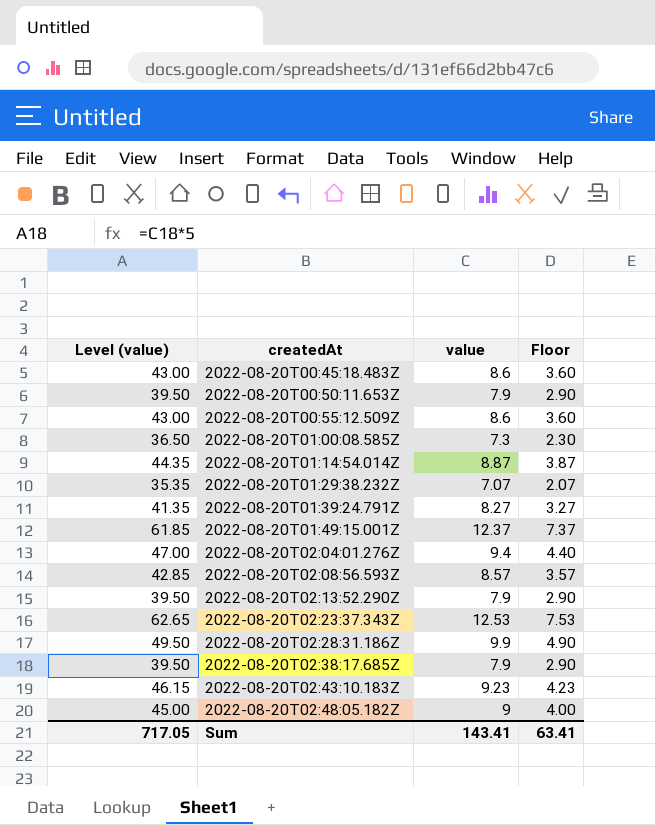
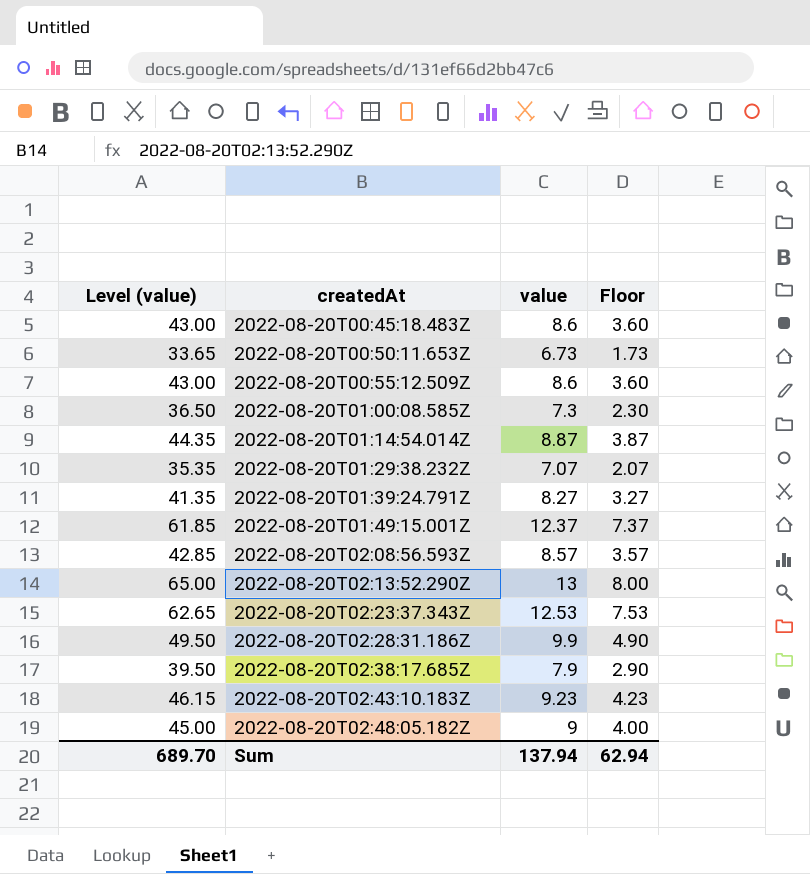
row 2022-08-20T02:04:01.276Z: 47.00 | 9.4 | 4.40 -> none
2022-08-20T00:50:11.653Z | Level (value): 39.50 -> 33.65
2022-08-20T00:50:11.653Z | value: 7.9 -> 6.73
2022-08-20T00:50:11.653Z | Floor: 2.90 -> 1.73
2022-08-20T02:13:52.290Z | Level (value): 39.50 -> 65.00
2022-08-20T02:13:52.290Z | value: 7.9 -> 13
2022-08-20T02:13:52.290Z | Floor: 2.90 -> 8.00
Sum | Level (value): 717.05 -> 689.70
Sum | value: 143.41 -> 137.94
Sum | Floor: 63.41 -> 62.94

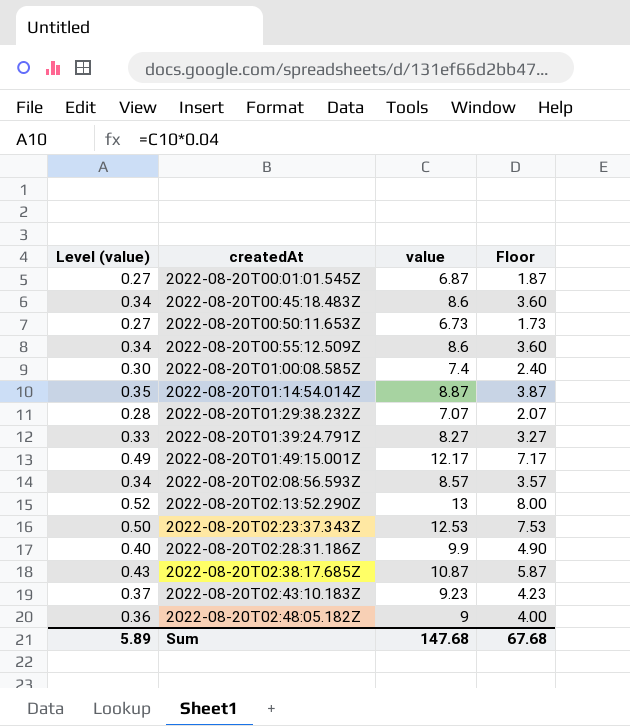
column Level (value) | formula: [value] * 5 -> [value] * 0.04
row 2022-08-20T00:01:01.545Z: none -> 0.27 | 6.87 | 1.87
2022-08-20T01:00:08.585Z | value: 7.3 -> 7.4
2022-08-20T01:00:08.585Z | Floor: 2.30 -> 2.40
2022-08-20T01:49:15.001Z | value: 12.37 -> 12.17
2022-08-20T01:49:15.001Z | Floor: 7.37 -> 7.17
2022-08-20T02:38:17.685Z | value: 7.9 -> 10.87
2022-08-20T02:38:17.685Z | Floor: 2.90 -> 5.87
Sum | Level (value): 689.70 -> 5.89
Sum | value: 137.94 -> 147.68
Sum | Floor: 62.94 -> 67.68

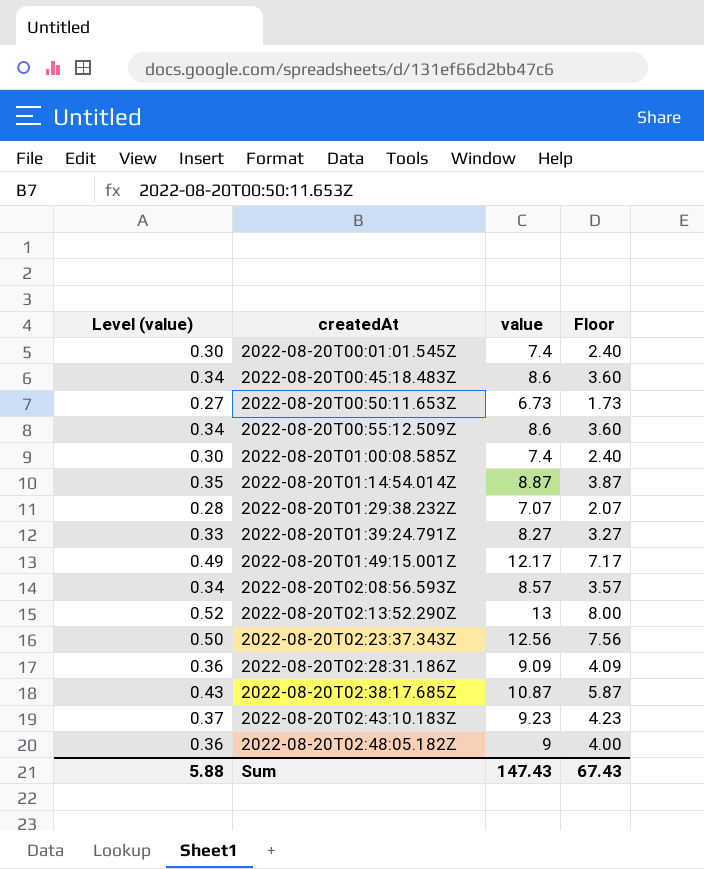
2022-08-20T00:01:01.545Z | Level (value): 0.27 -> 0.30
2022-08-20T00:01:01.545Z | value: 6.87 -> 7.4
2022-08-20T00:01:01.545Z | Floor: 1.87 -> 2.40
2022-08-20T02:23:37.343Z | value: 12.53 -> 12.56
2022-08-20T02:23:37.343Z | Floor: 7.53 -> 7.56
2022-08-20T02:28:31.186Z | Level (value): 0.40 -> 0.36
2022-08-20T02:28:31.186Z | value: 9.9 -> 9.09
2022-08-20T02:28:31.186Z | Floor: 4.90 -> 4.09
Sum | Level (value): 5.89 -> 5.88
Sum | value: 147.68 -> 147.43
Sum | Floor: 67.68 -> 67.43

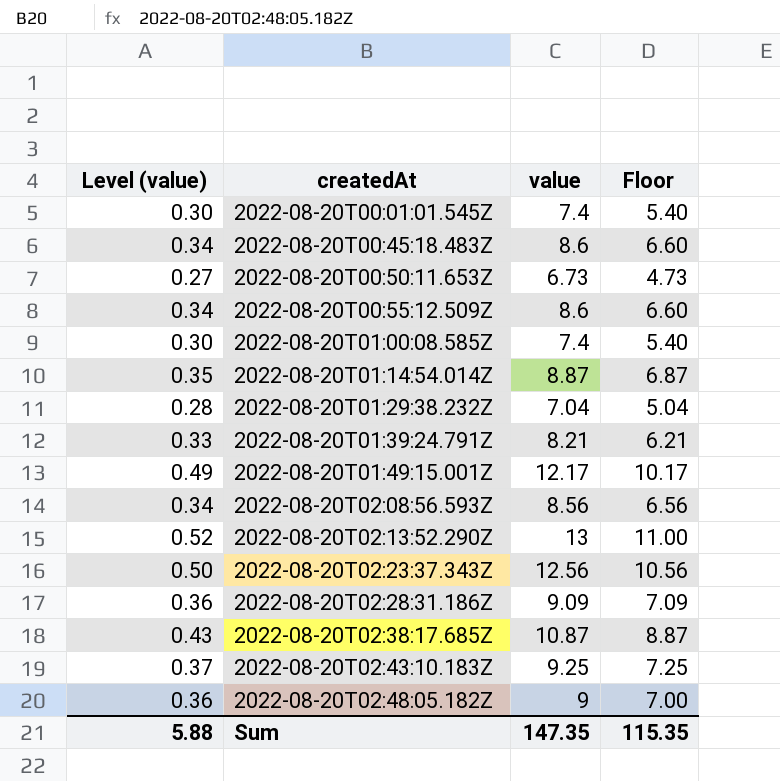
column Floor | formula: [value] - 5 -> [value] - 2
2022-08-20T01:29:38.232Z | value: 7.07 -> 7.04
2022-08-20T01:39:24.791Z | value: 8.27 -> 8.21
2022-08-20T02:08:56.593Z | value: 8.57 -> 8.56
2022-08-20T02:43:10.183Z | value: 9.23 -> 9.25
Sum | value: 147.43 -> 147.35
Sum | Floor: 67.43 -> 115.35

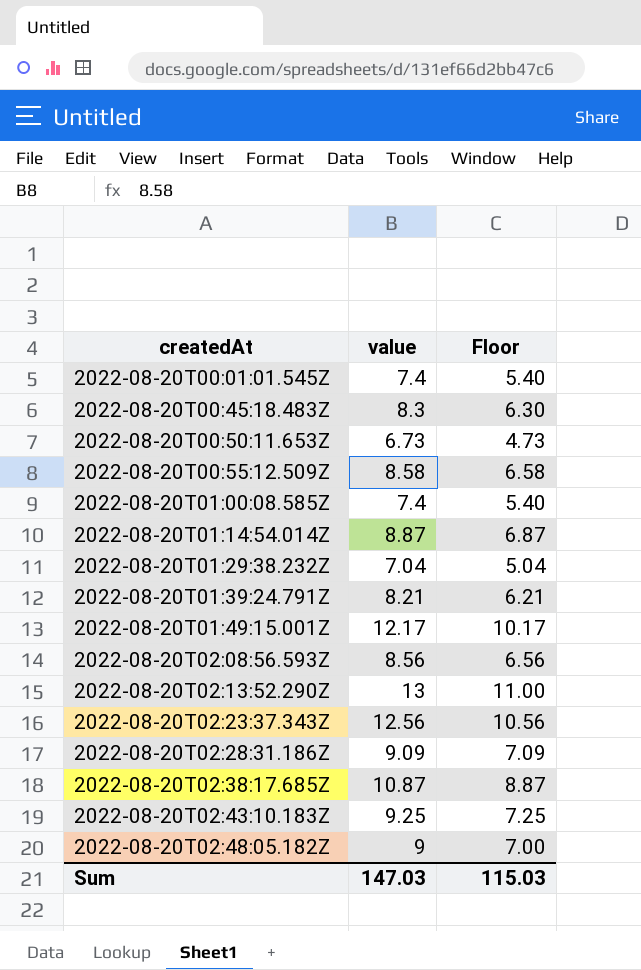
column Level (value) | formula: [value] * 0.04 -> none
2022-08-20T00:45:18.483Z | value: 8.6 -> 8.3
2022-08-20T00:45:18.483Z | Floor: 6.60 -> 6.30
2022-08-20T00:55:12.509Z | value: 8.6 -> 8.58
2022-08-20T00:55:12.509Z | Floor: 6.60 -> 6.58
Sum | value: 147.35 -> 147.03
Sum | Floor: 115.35 -> 115.03

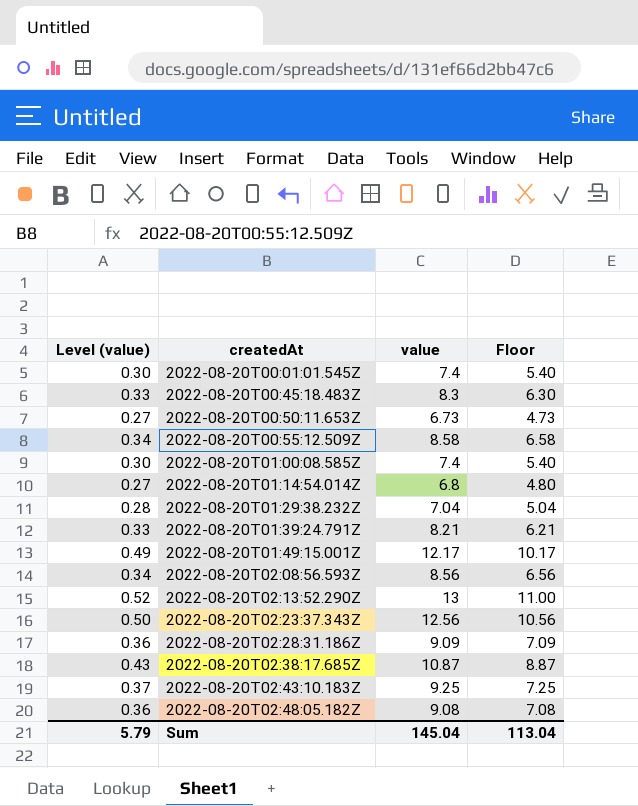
column Level (value) | formula: none -> [value] * 0.04
2022-08-20T01:14:54.014Z | value: 8.87 -> 6.8
2022-08-20T01:14:54.014Z | Floor: 6.87 -> 4.80
2022-08-20T02:48:05.182Z | value: 9 -> 9.08
2022-08-20T02:48:05.182Z | Floor: 7.00 -> 7.08
Sum | value: 147.03 -> 145.04
Sum | Floor: 115.03 -> 113.04

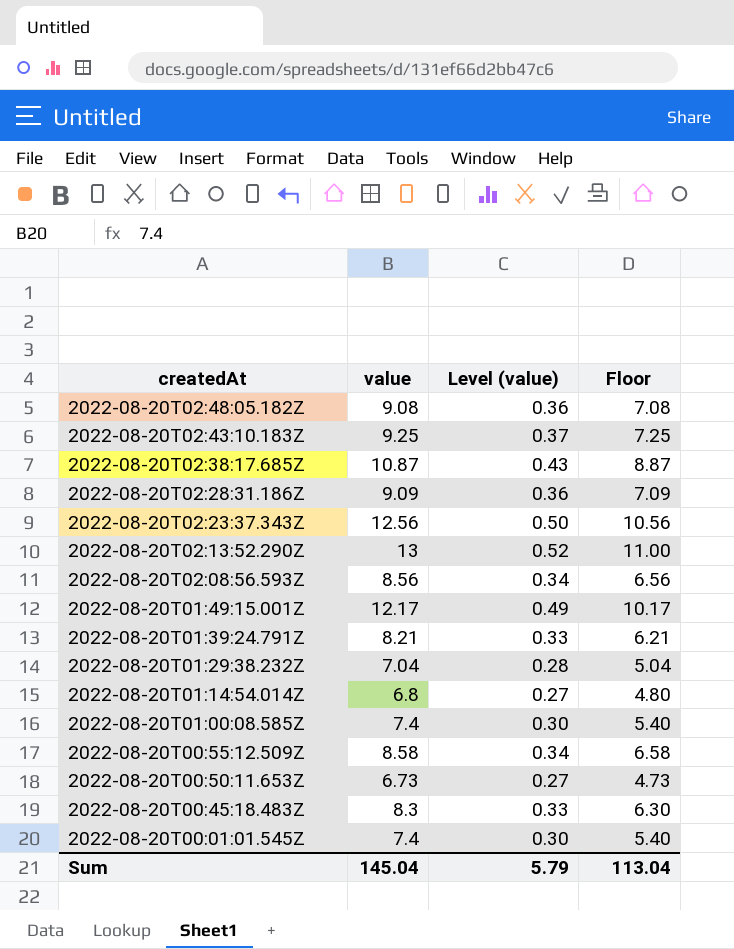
row order: createdAt ascending -> createdAt descending
column Level (value) | position: 1 -> 3

